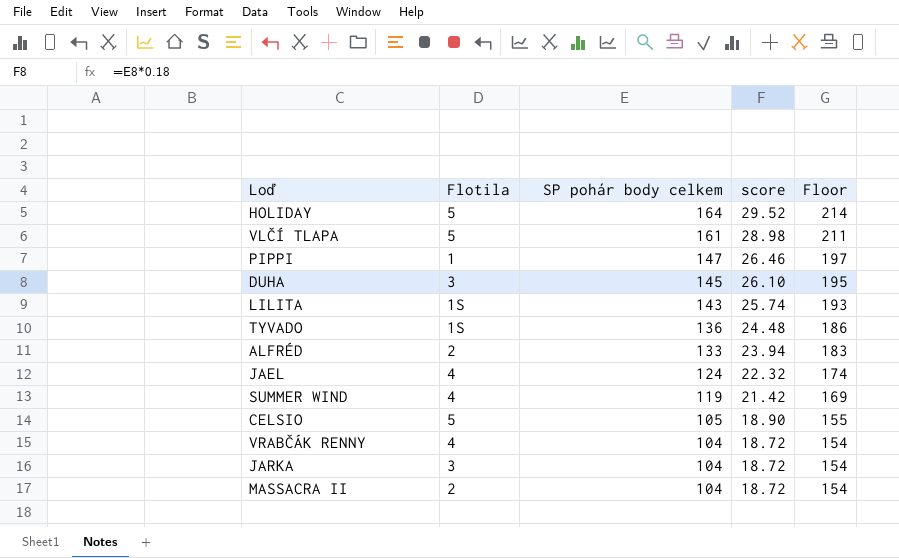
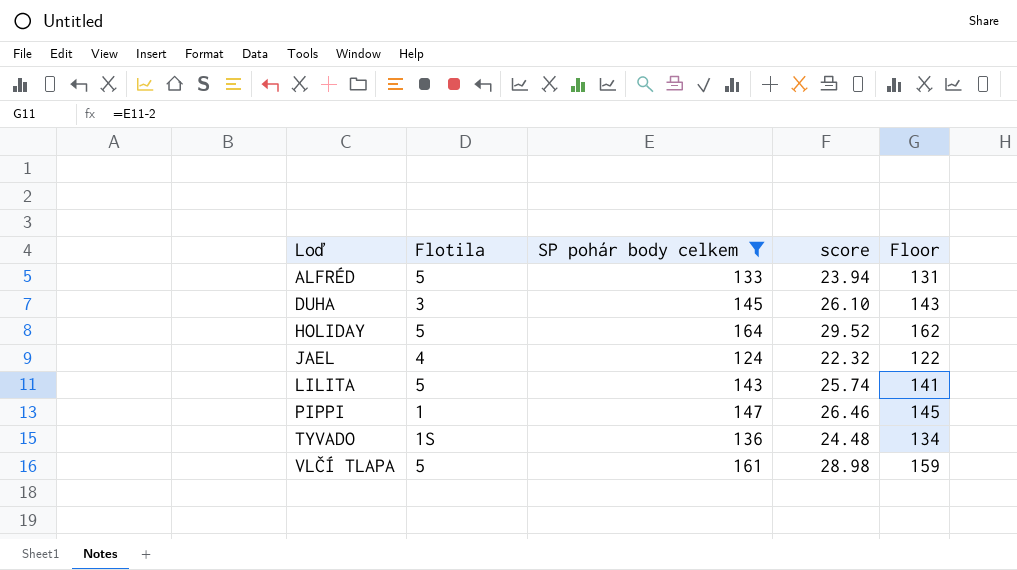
filter: none -> SP pohár body celkem >= 124
row order: SP pohár body celkem descending -> Loď ascending
column Floor | formula: [SP pohár body celkem] + 50 -> [SP pohár body celkem] - 2
ALFRÉD | Flotila: 2 -> 5
LILITA | Flotila: 1S -> 5

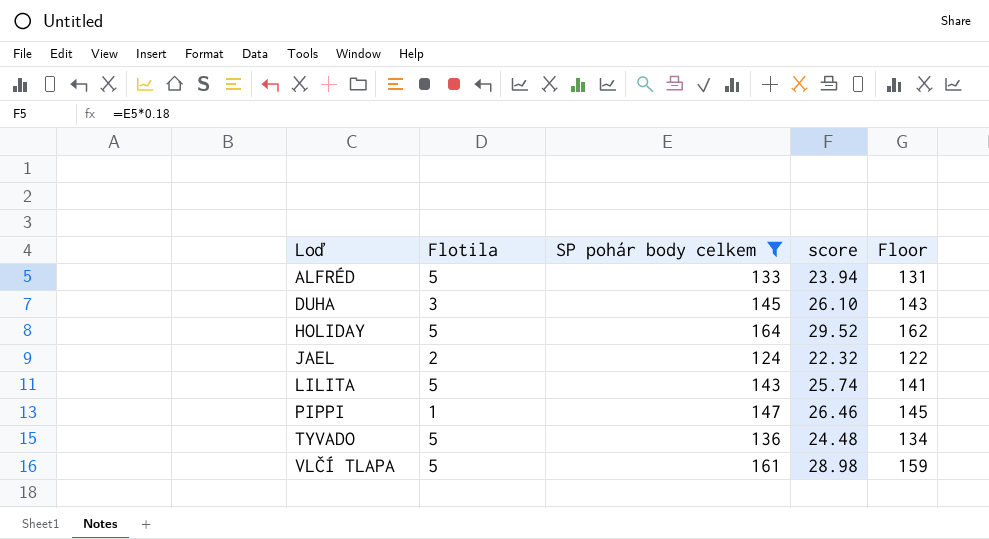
JAEL | Flotila: 4 -> 2
TYVADO | Flotila: 1S -> 5

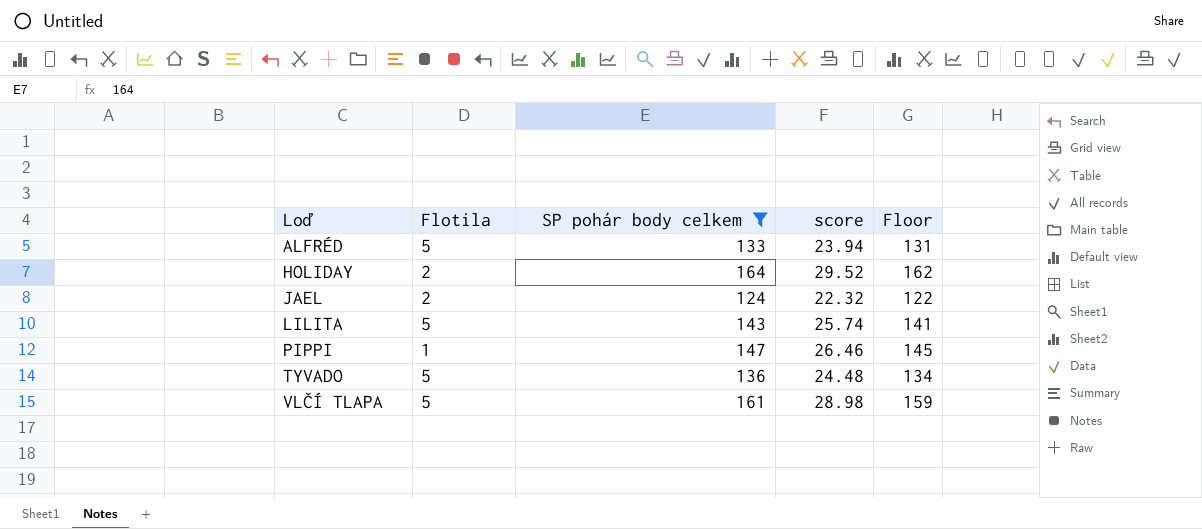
row DUHA: 3 | 145 | 26.10 | 143 -> none
HOLIDAY | Flotila: 5 -> 2

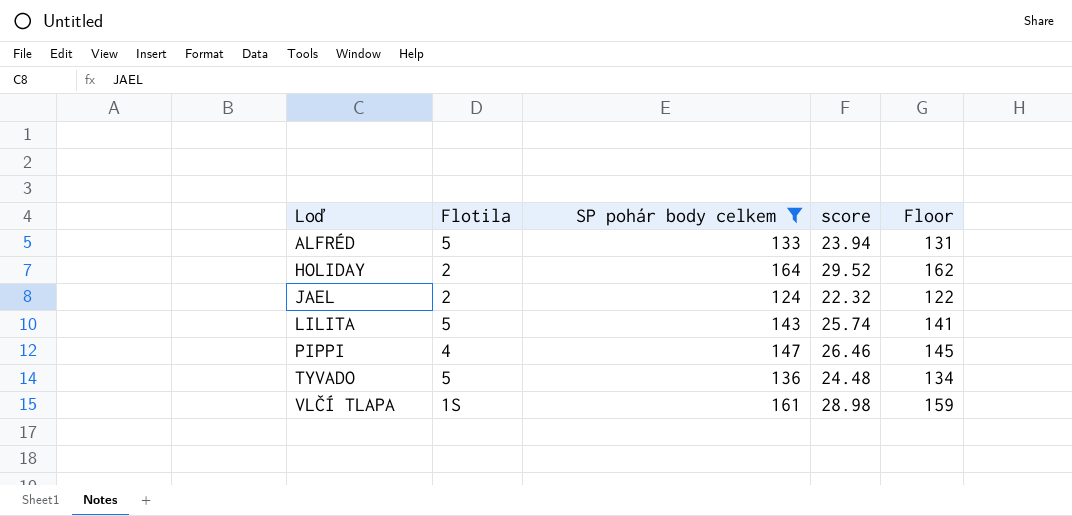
PIPPI | Flotila: 1 -> 4
VLČÍ TLAPA | Flotila: 5 -> 1S

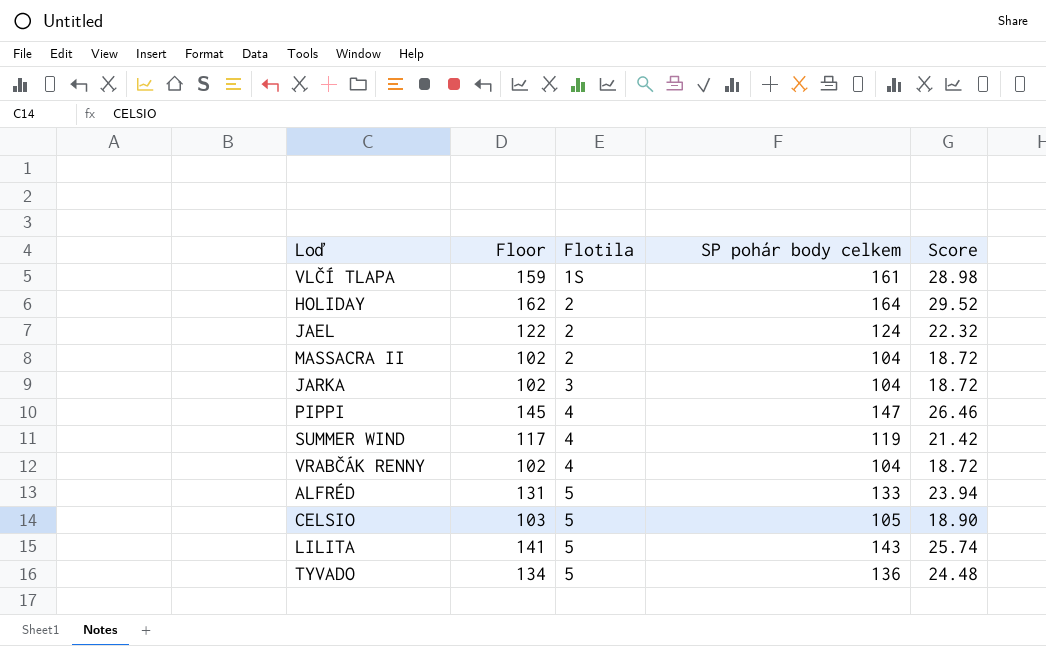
filter: SP pohár body celkem >= 124 -> none
row order: Loď ascending -> Flotila ascending
column Floor | position: 5 -> 2
column name: score -> Score

